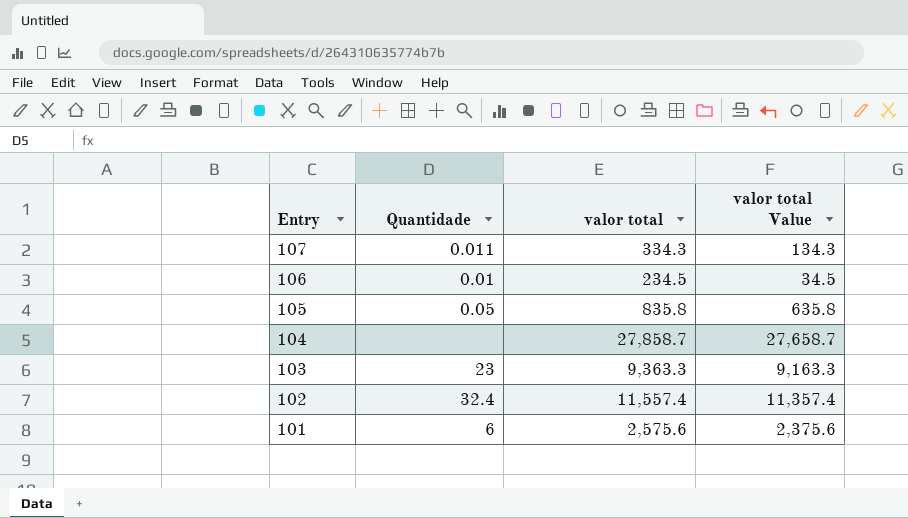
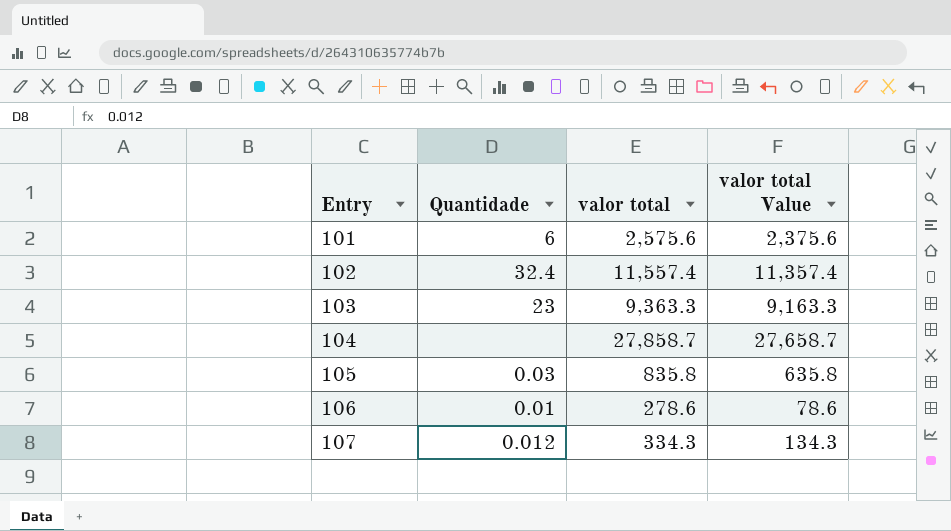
row order: Entry descending -> Entry ascending
105 | Quantidade: 0.05 -> 0.03
106 | valor total: 234.5 -> 278.6
106 | valor total Value: 34.5 -> 78.6
107 | Quantidade: 0.011 -> 0.012

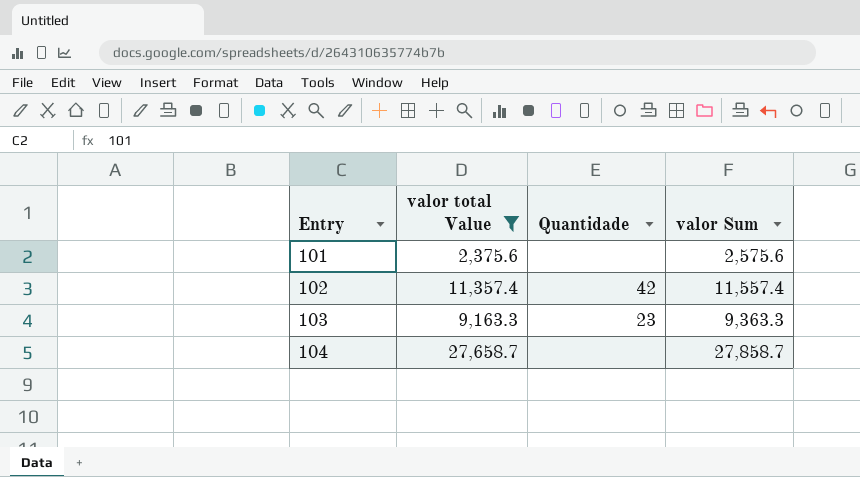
filter: none -> valor total Value >= 2,375.6
column valor total Value | position: 4 -> 2
column name: valor total -> valor Sum
101 | Quantidade: 6 -> none
102 | Quantidade: 32.4 -> 42

